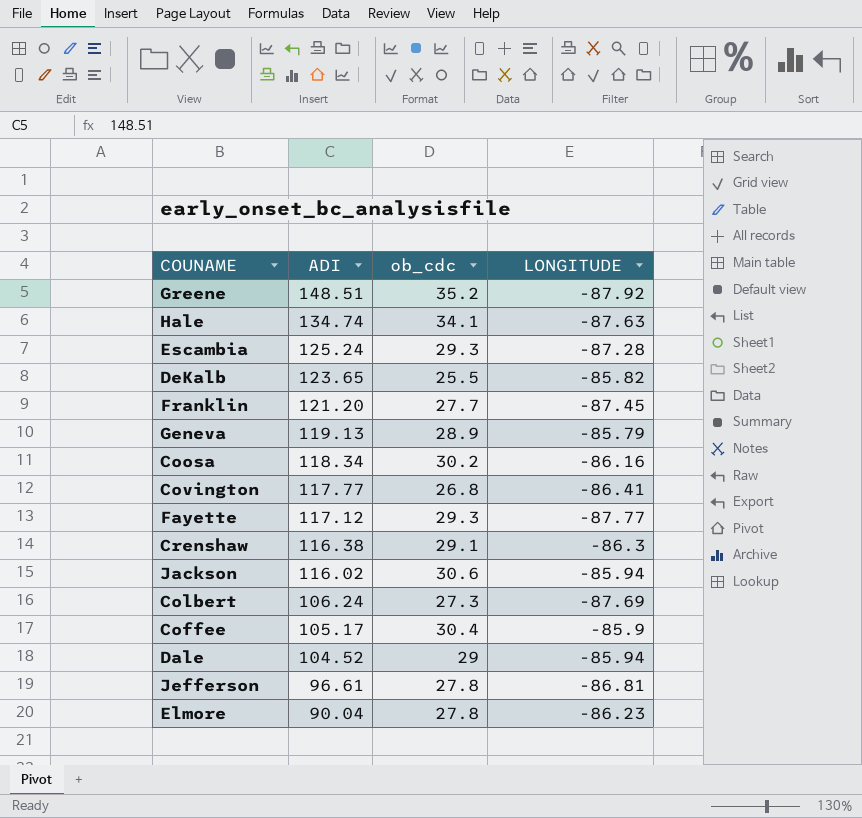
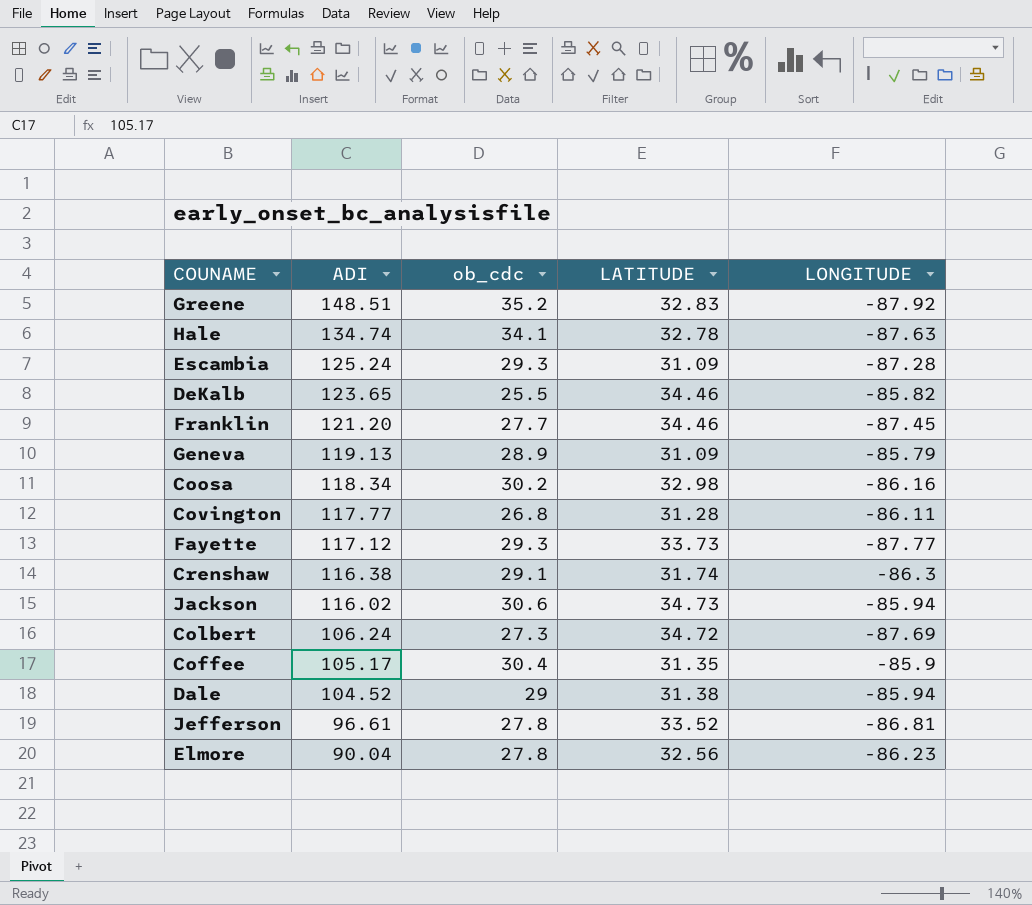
column LATITUDE | position: none -> 4
Covington | LONGITUDE: -86.41 -> -86.11

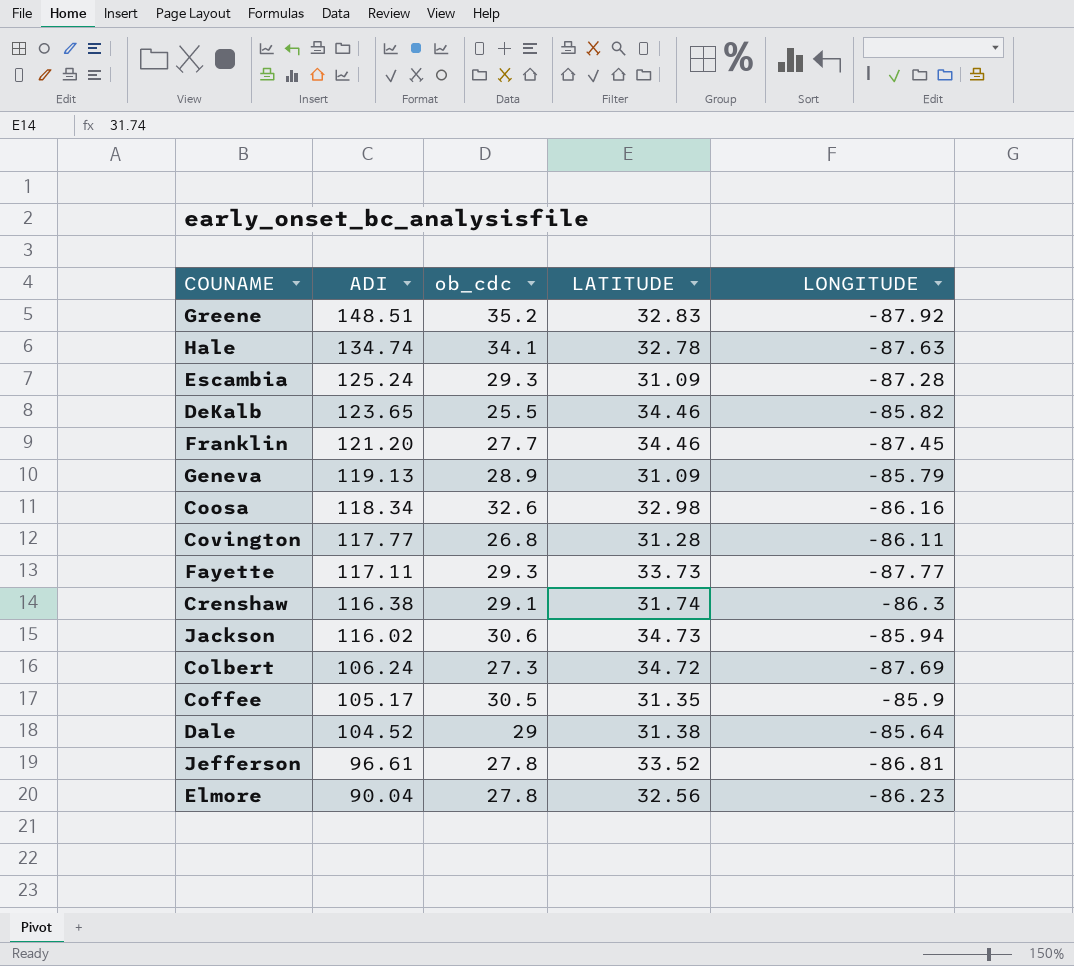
Coosa | ob_cdc: 30.2 -> 32.6
Fayette | ADI: 117.12 -> 117.11
Coffee | ob_cdc: 30.4 -> 30.5
Dale | LONGITUDE: -85.94 -> -85.64

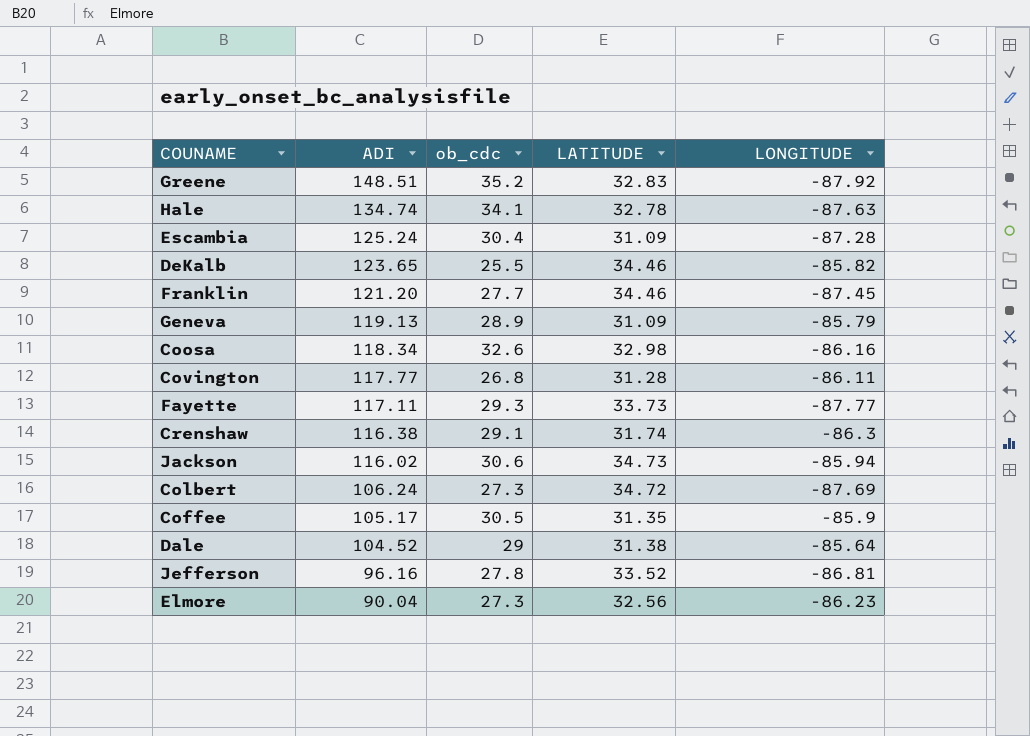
Escambia | ob_cdc: 29.3 -> 30.4
Jefferson | ADI: 96.61 -> 96.16
Elmore | ob_cdc: 27.8 -> 27.3

